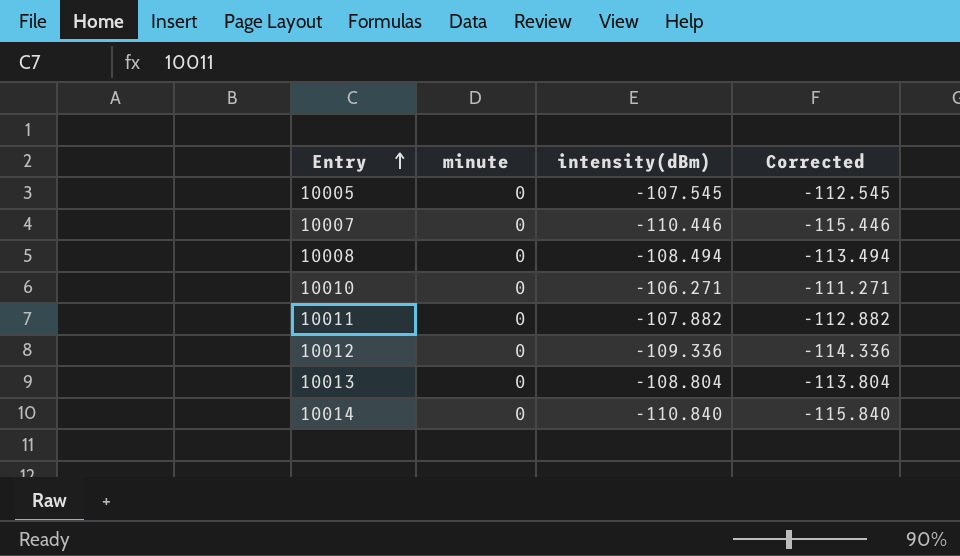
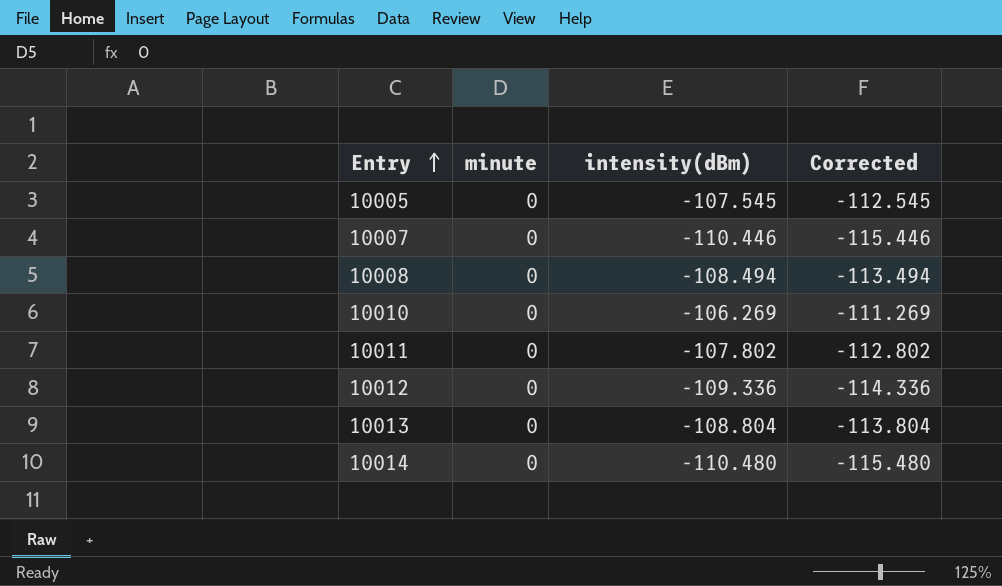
10010 | intensity(dBm): -106.271 -> -106.269
10010 | Corrected: -111.271 -> -111.269
10011 | intensity(dBm): -107.882 -> -107.802
10011 | Corrected: -112.882 -> -112.802
10014 | intensity(dBm): -110.840 -> -110.480
10014 | Corrected: -115.840 -> -115.480

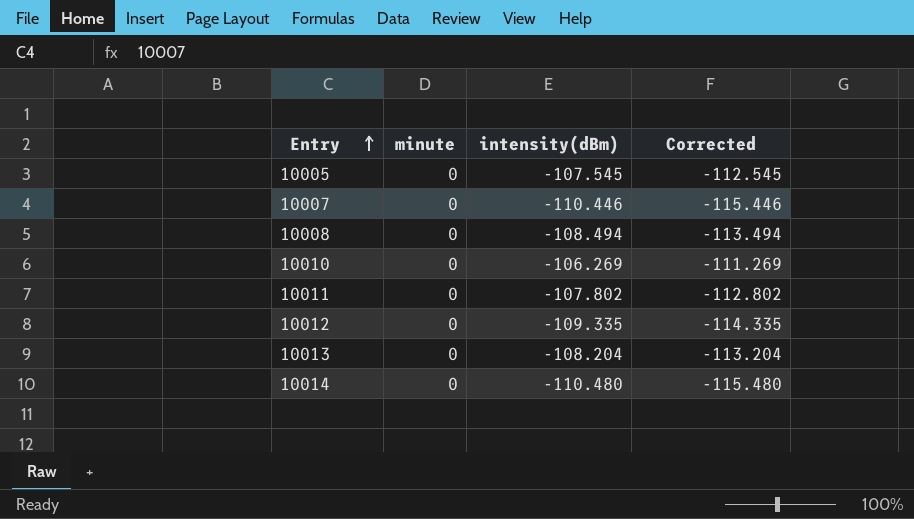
10012 | intensity(dBm): -109.336 -> -109.335
10012 | Corrected: -114.336 -> -114.335
10013 | intensity(dBm): -108.804 -> -108.204
10013 | Corrected: -113.804 -> -113.204

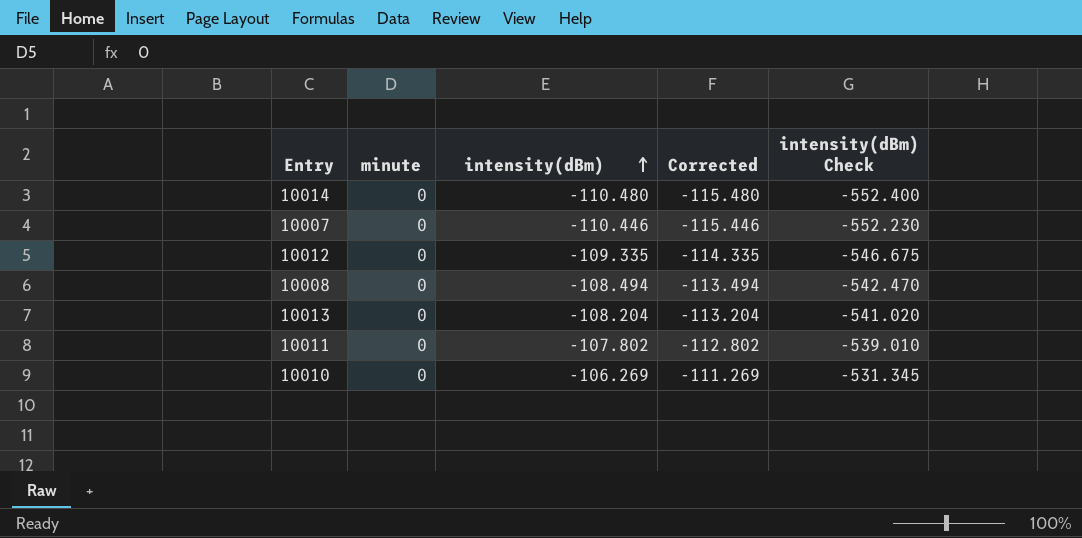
row order: Entry ascending -> intensity(dBm) ascending
column intensity(dBm) Check | formula: none -> [intensity(dBm)] * 5
row 10005: 0 | -107.545 | -112.545 -> none

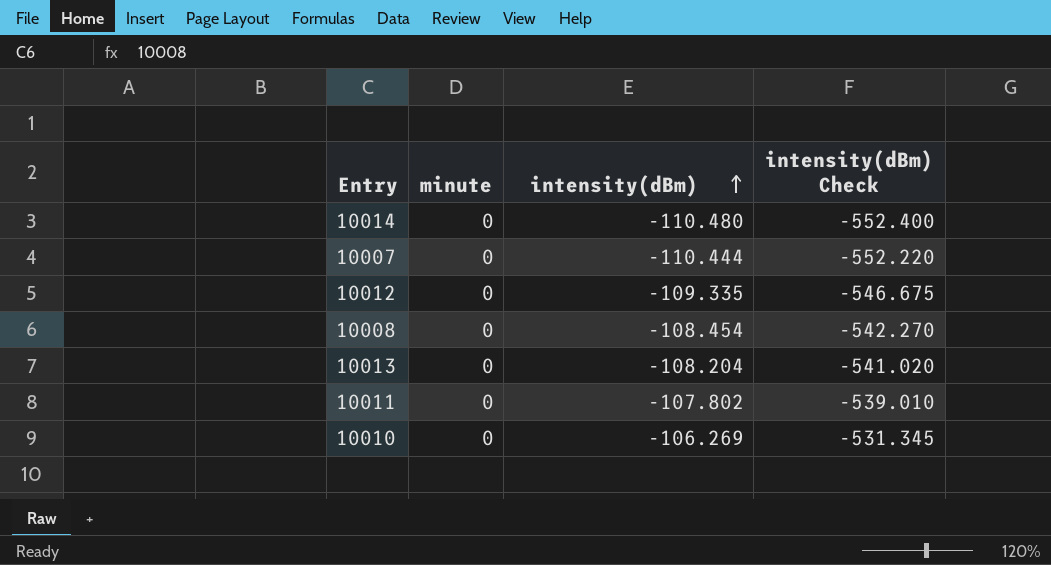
column Corrected | formula: [intensity(dBm)] - 5 -> none
10007 | intensity(dBm): -110.446 -> -110.444
10007 | intensity(dBm) Check: -552.230 -> -552.220
10008 | intensity(dBm): -108.494 -> -108.454
10008 | intensity(dBm) Check: -542.470 -> -542.270

